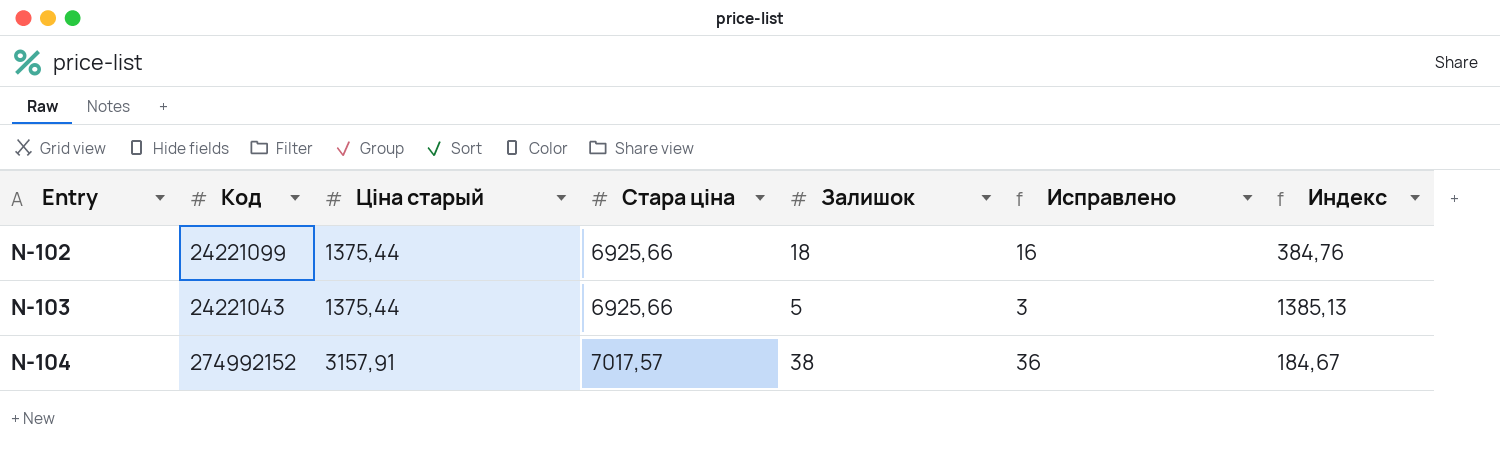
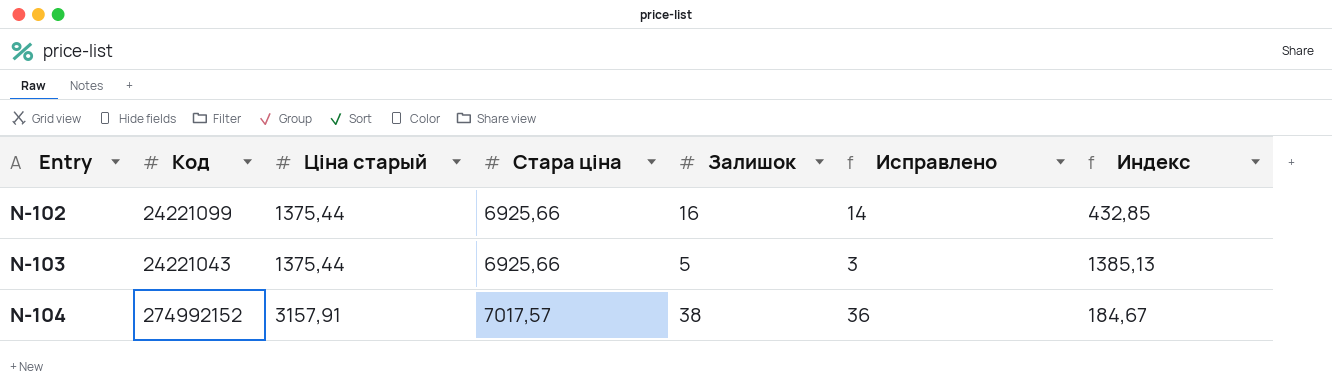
N-102 | Залишок: 18 -> 16
N-102 | Исправлено: 16 -> 14
N-102 | Индекс: 384,76 -> 432,85

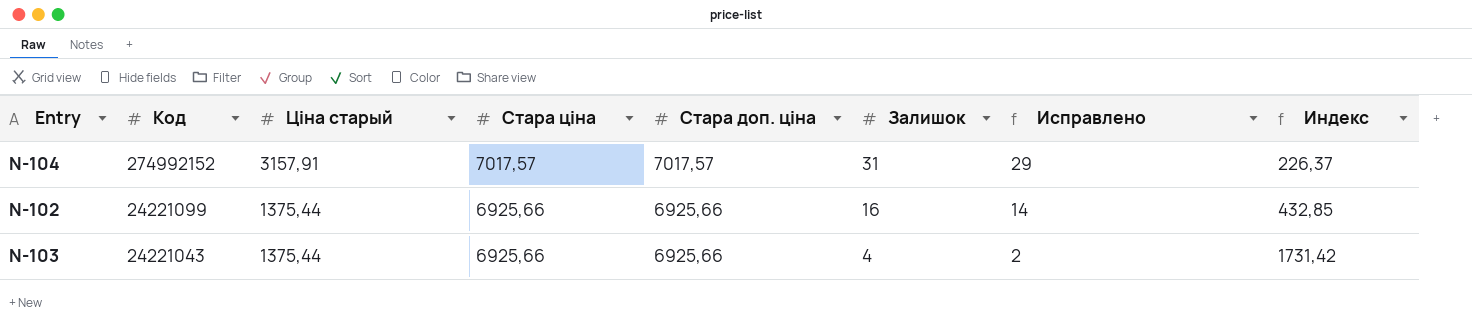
row order: Entry ascending -> Код descending
column Стара доп. ціна | position: none -> 5
N-104 | Залишок: 38 -> 31
N-104 | Исправлено: 36 -> 29
N-104 | Индекс: 184,67 -> 226,37
N-103 | Залишок: 5 -> 4
N-103 | Исправлено: 3 -> 2
N-103 | Индекс: 1385,13 -> 1731,42

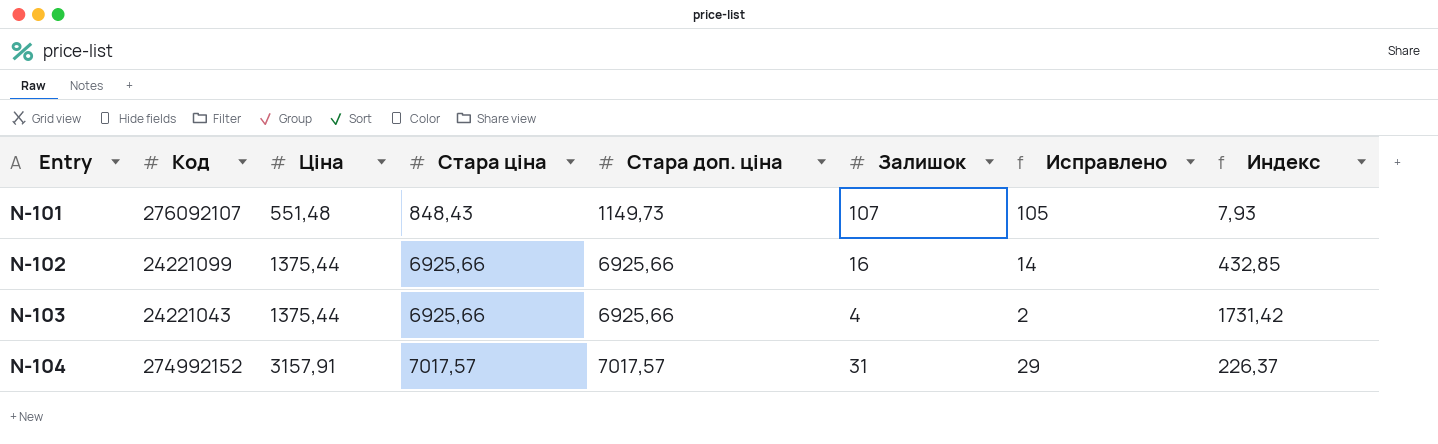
row order: Код descending -> Entry ascending
column name: Ціна старый -> Ціна
row N-101: none -> 276092107 | 551,48 | 848,43 | 1149,73 | 107 | 105 | 7,93

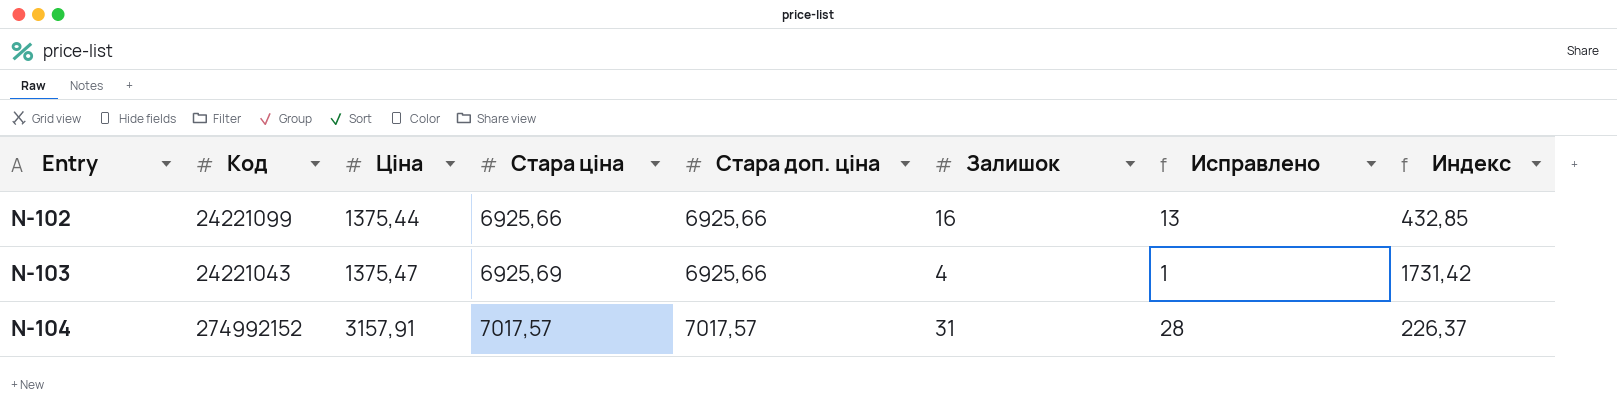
column Исправлено | formula: [Залишок] - 2 -> [Залишок] - 3
row N-101: 276092107 | 551,48 | 848,43 | 1149,73 | 107 | 105 | 7,93 -> none
N-103 | Ціна: 1375,44 -> 1375,47
N-103 | Стара ціна: 6925,66 -> 6925,69

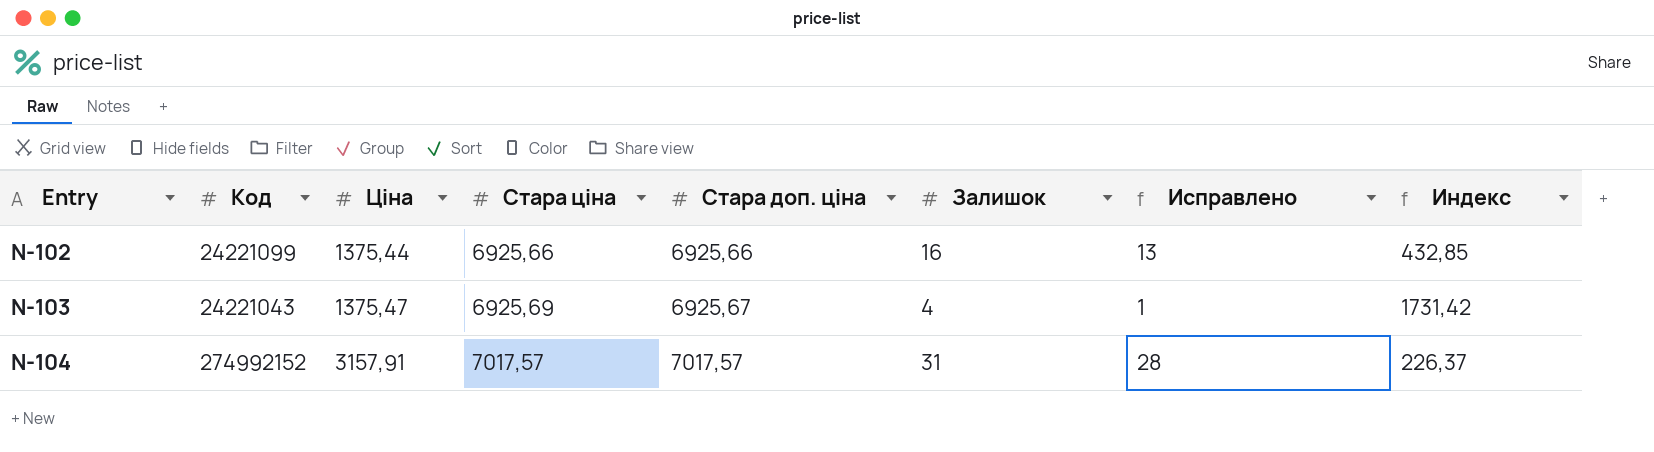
N-103 | Стара доп. ціна: 6925,66 -> 6925,67

